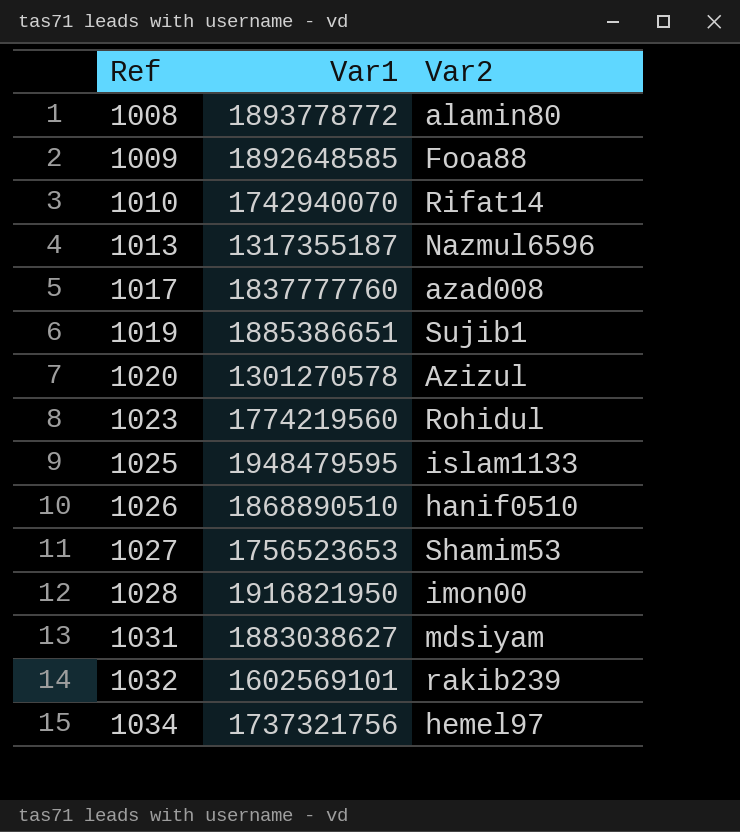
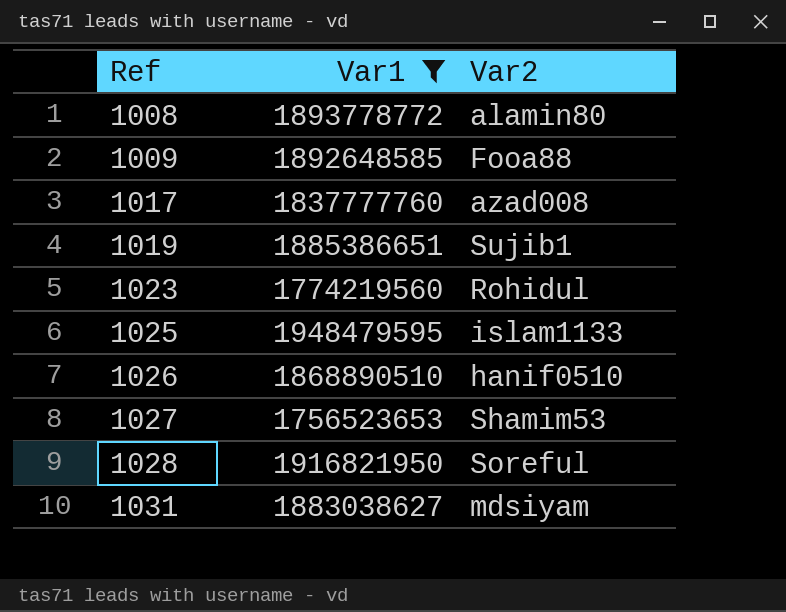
filter: none -> Var1 >= 1756523653
1028 | Var2: imon00 -> Soreful

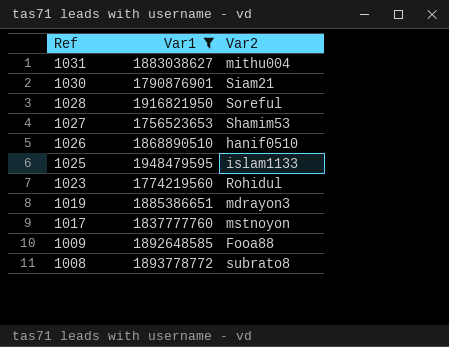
row order: Ref ascending -> Ref descending
1031 | Var2: mdsiyam -> mithu004
row 1030: none -> 1790876901 | Siam21
1019 | Var2: Sujib1 -> mdrayon3
1017 | Var2: azad008 -> mstnoyon
1008 | Var2: alamin80 -> subrato8

